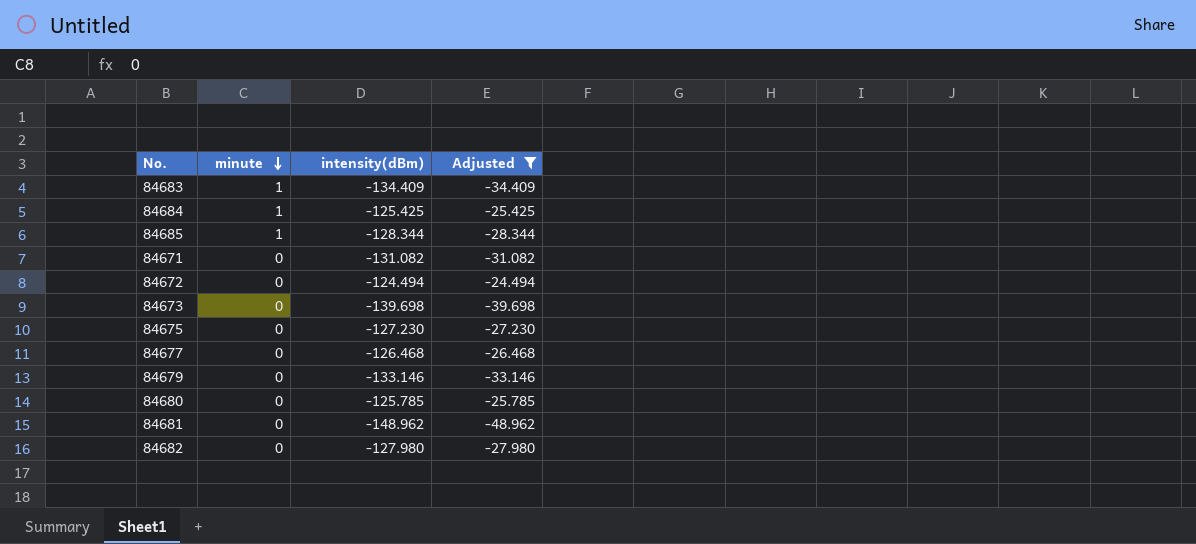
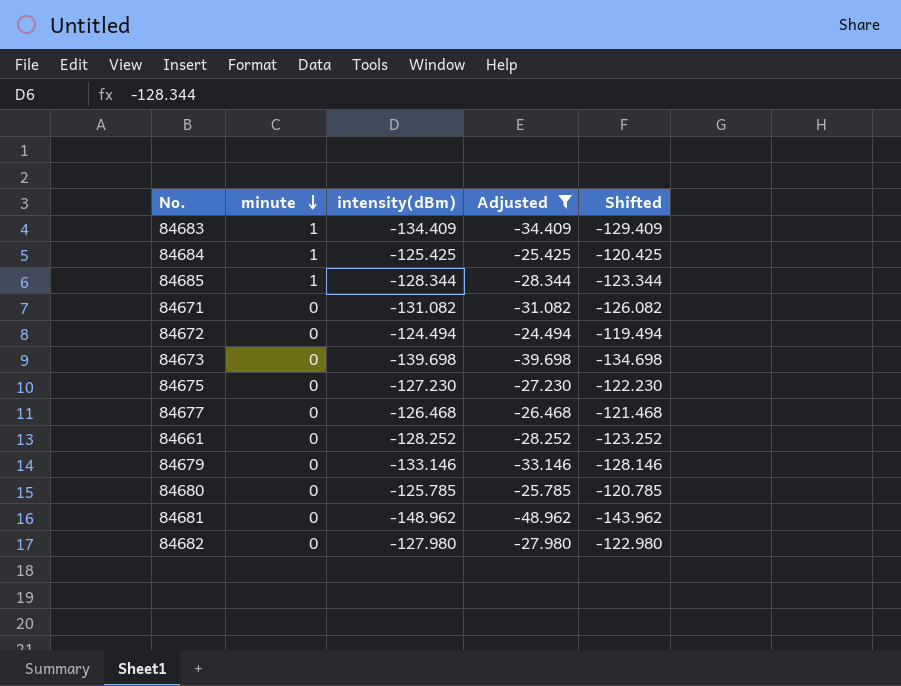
column Shifted | formula: none -> [intensity(dBm)] + 5
row 84661: none -> 0 | -128.252 | -28.252 | -123.252

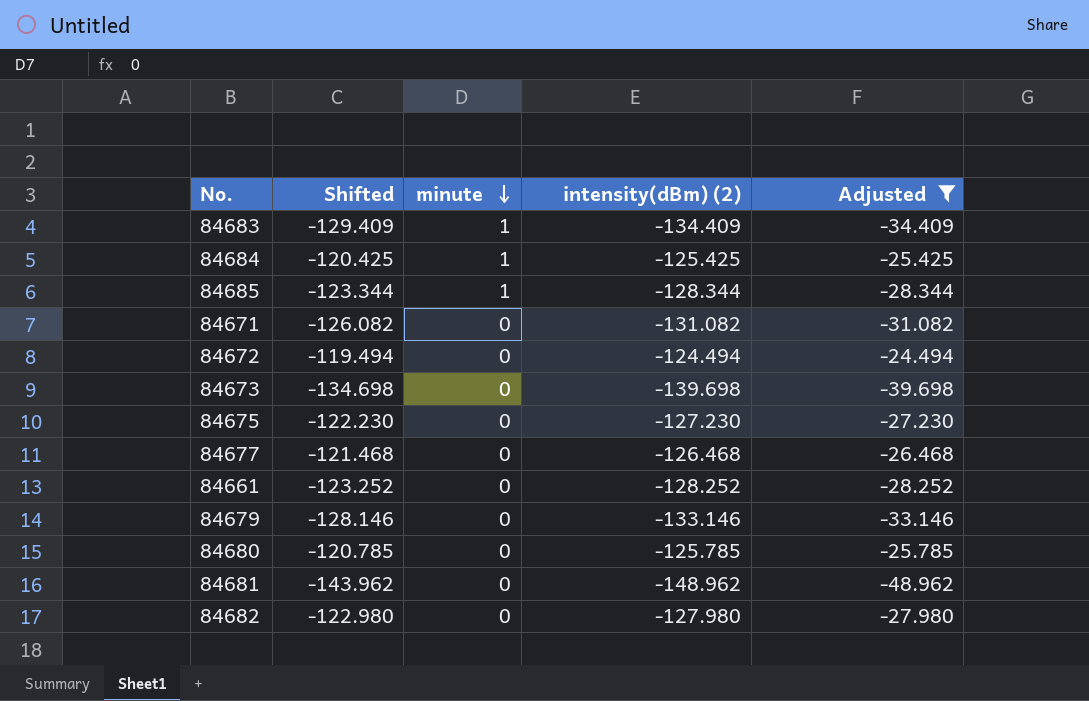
column Shifted | position: 5 -> 2
column name: intensity(dBm) -> intensity(dBm) (2)

